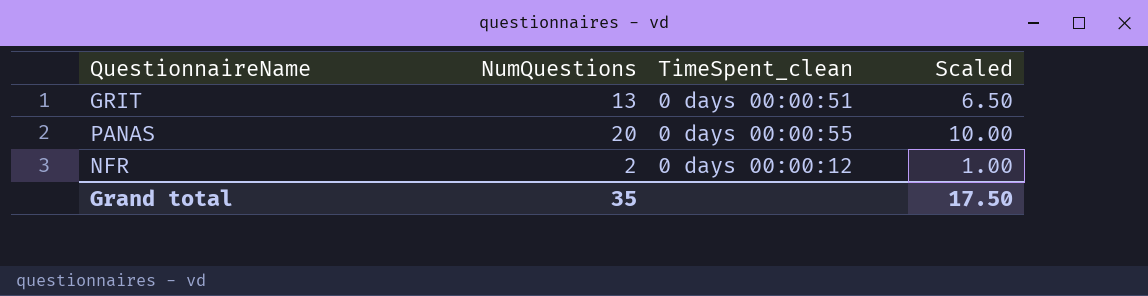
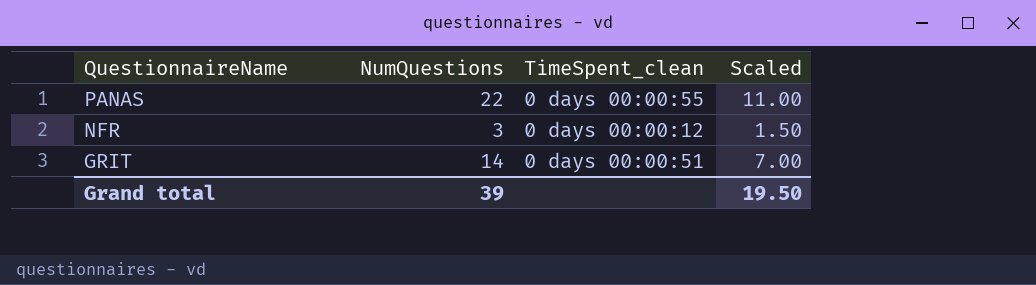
row order: none -> QuestionnaireName descending
PANAS | NumQuestions: 20 -> 22
PANAS | Scaled: 10.00 -> 11.00
NFR | NumQuestions: 2 -> 3
NFR | Scaled: 1.00 -> 1.50
GRIT | NumQuestions: 13 -> 14
GRIT | Scaled: 6.50 -> 7.00
Grand total | NumQuestions: 35 -> 39
Grand total | Scaled: 17.50 -> 19.50

